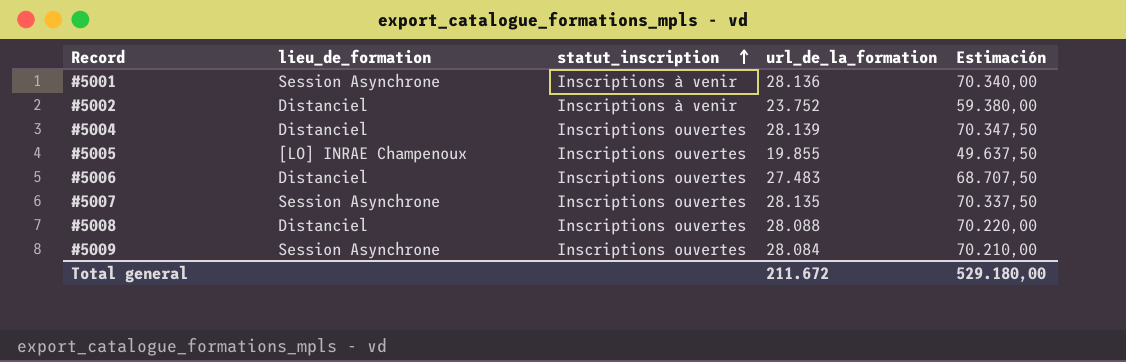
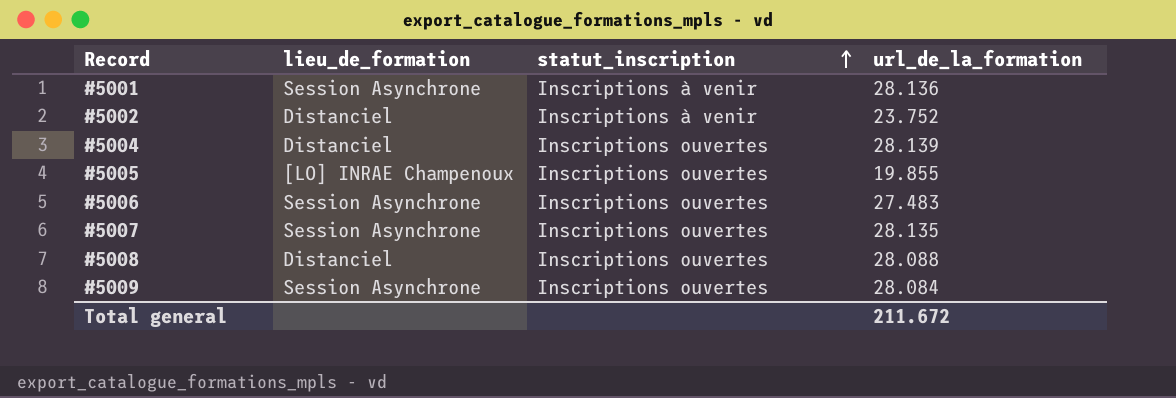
column Estimación | formula: [url_de_la_formation] * 2,5 -> none
#5006 | lieu_de_formation: Distanciel -> Session Asynchrone

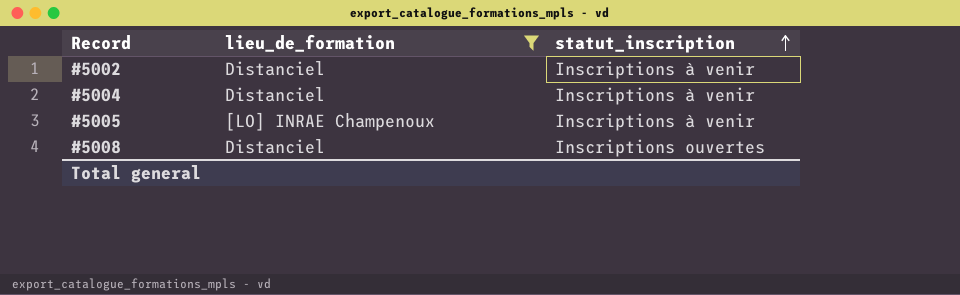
filter: none -> lieu_de_formation != Session Asynchrone
column url_de_la_formation | position: 4 -> none
#5004 | statut_inscription: Inscriptions ouvertes -> Inscriptions à venir
#5005 | statut_inscription: Inscriptions ouvertes -> Inscriptions à venir

